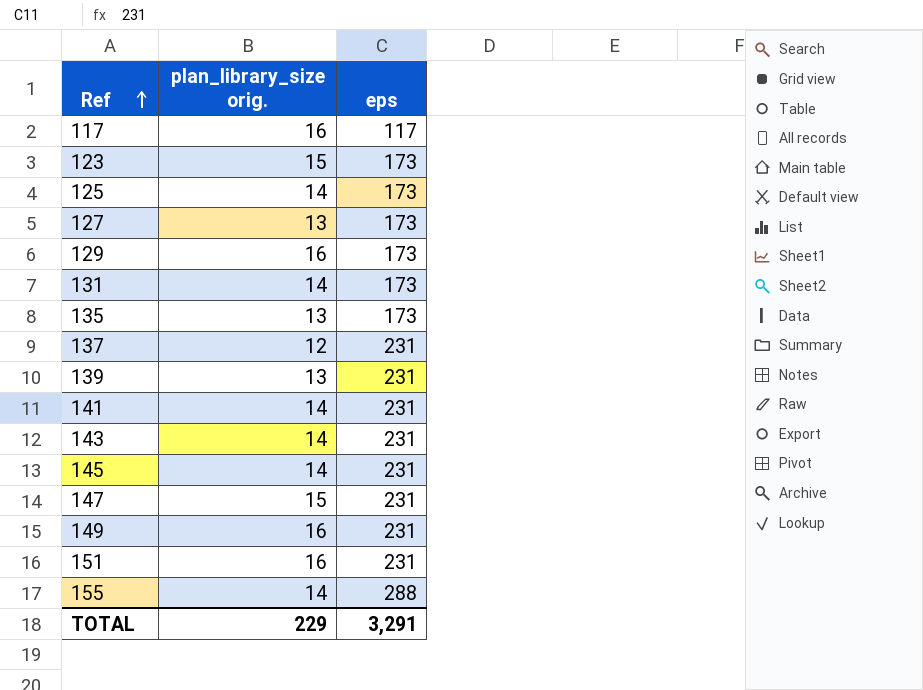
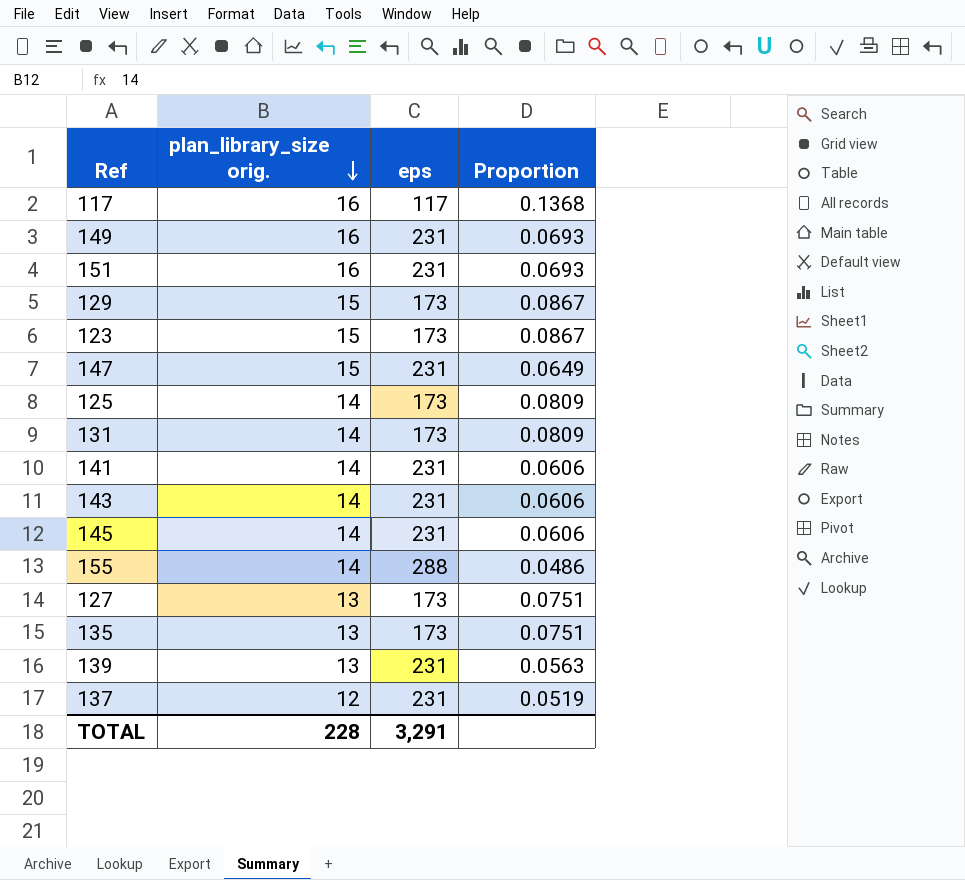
row order: Ref ascending -> plan_library_size orig. descending
column Proportion | formula: none -> [plan_library_size orig.] / [eps]
129 | plan_library_size orig.: 16 -> 15
TOTAL | plan_library_size orig.: 229 -> 228

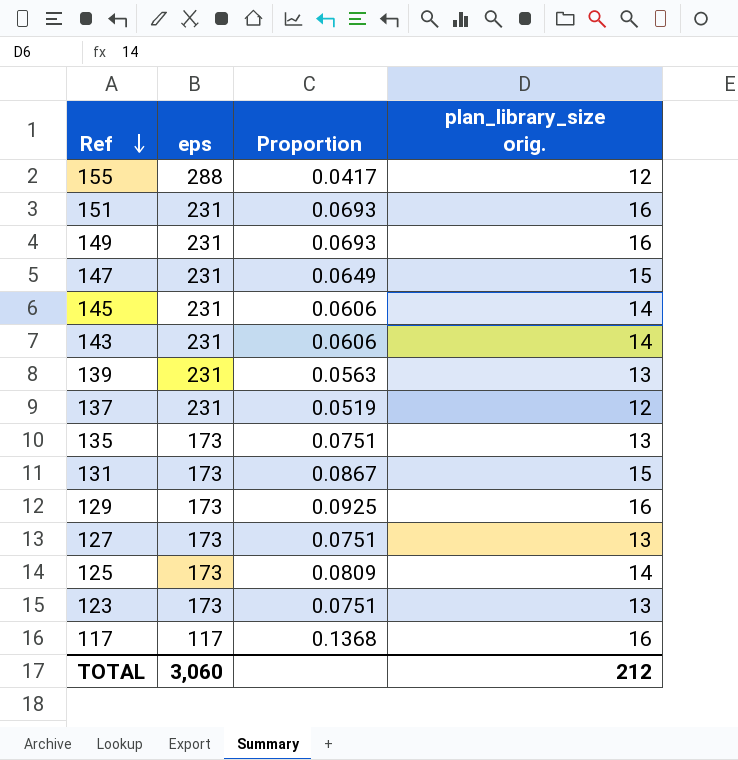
row order: plan_library_size orig. descending -> Ref descending
column plan_library_size orig. | position: 2 -> 4
row 141: 14 | 231 | 0.0606 -> none
155 | Proportion: 0.0486 -> 0.0417
155 | plan_library_size orig.: 14 -> 12
131 | Proportion: 0.0809 -> 0.0867
131 | plan_library_size orig.: 14 -> 15
129 | Proportion: 0.0867 -> 0.0925
129 | plan_library_size orig.: 15 -> 16
123 | Proportion: 0.0867 -> 0.0751
123 | plan_library_size orig.: 15 -> 13
TOTAL | eps: 3,291 -> 3,060
TOTAL | plan_library_size orig.: 228 -> 212

